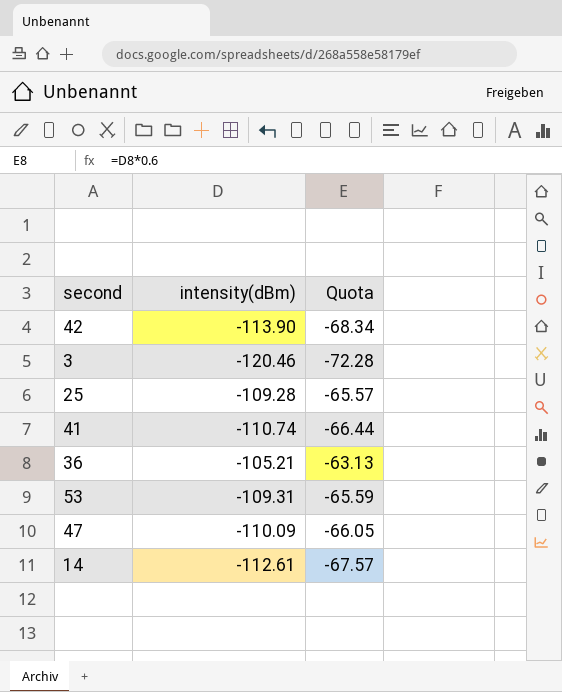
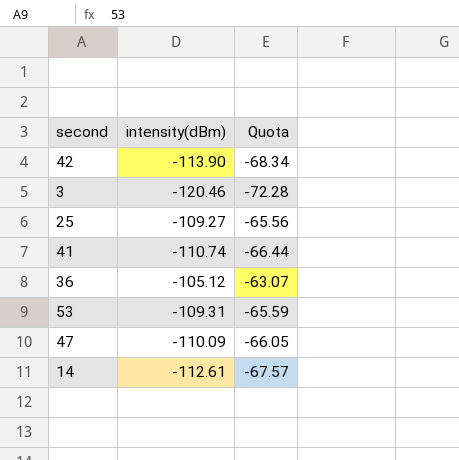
25 | intensity(dBm): -109.28 -> -109.27
25 | Quota: -65.57 -> -65.56
36 | intensity(dBm): -105.21 -> -105.12
36 | Quota: -63.13 -> -63.07

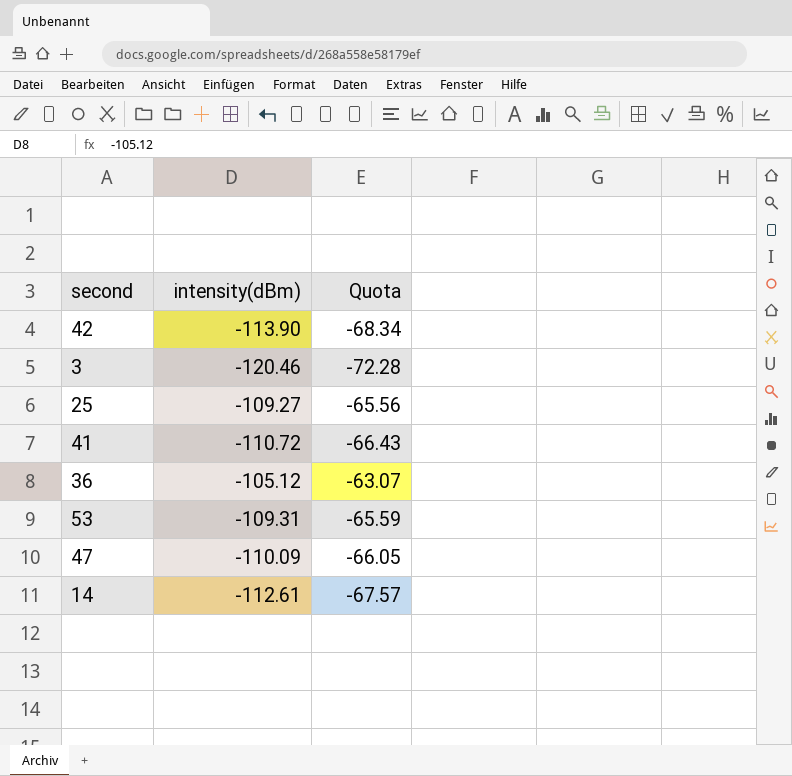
41 | intensity(dBm): -110.74 -> -110.72
41 | Quota: -66.44 -> -66.43

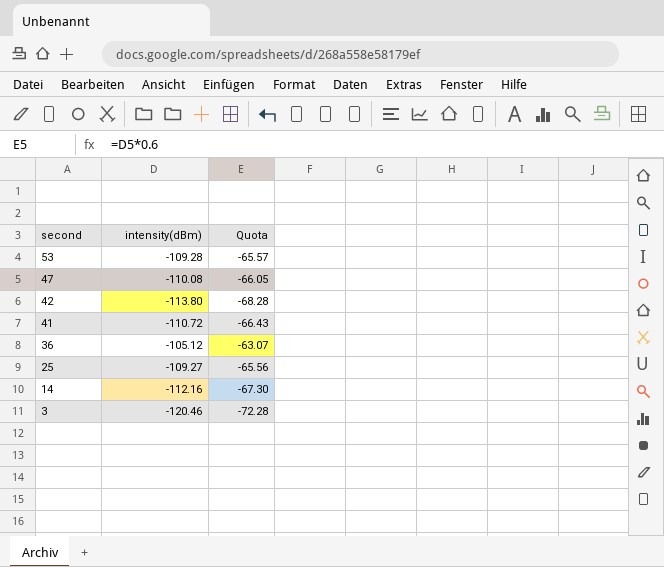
row order: none -> second descending
53 | intensity(dBm): -109.31 -> -109.28
53 | Quota: -65.59 -> -65.57
47 | intensity(dBm): -110.09 -> -110.08
42 | intensity(dBm): -113.90 -> -113.80
42 | Quota: -68.34 -> -68.28
14 | intensity(dBm): -112.61 -> -112.16
14 | Quota: -67.57 -> -67.30

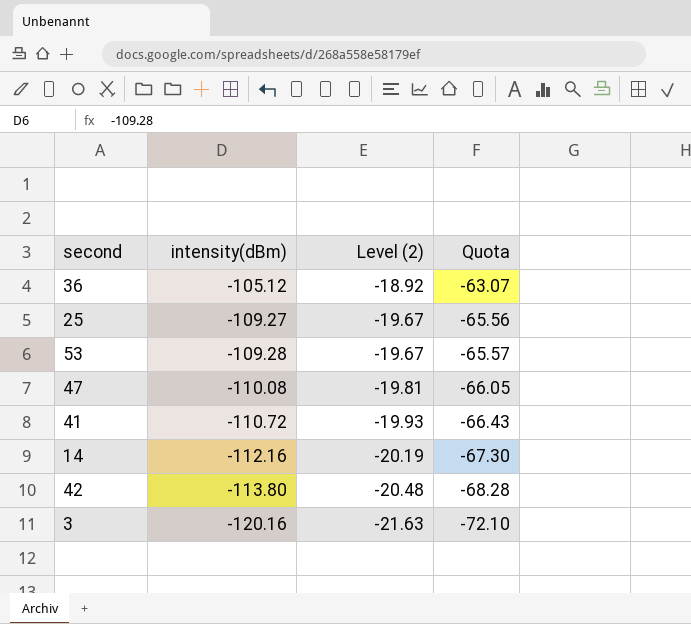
row order: second descending -> intensity(dBm) descending
column Level (2) | formula: none -> [intensity(dBm)] * 0.18
3 | intensity(dBm): -120.46 -> -120.16
3 | Quota: -72.28 -> -72.10

